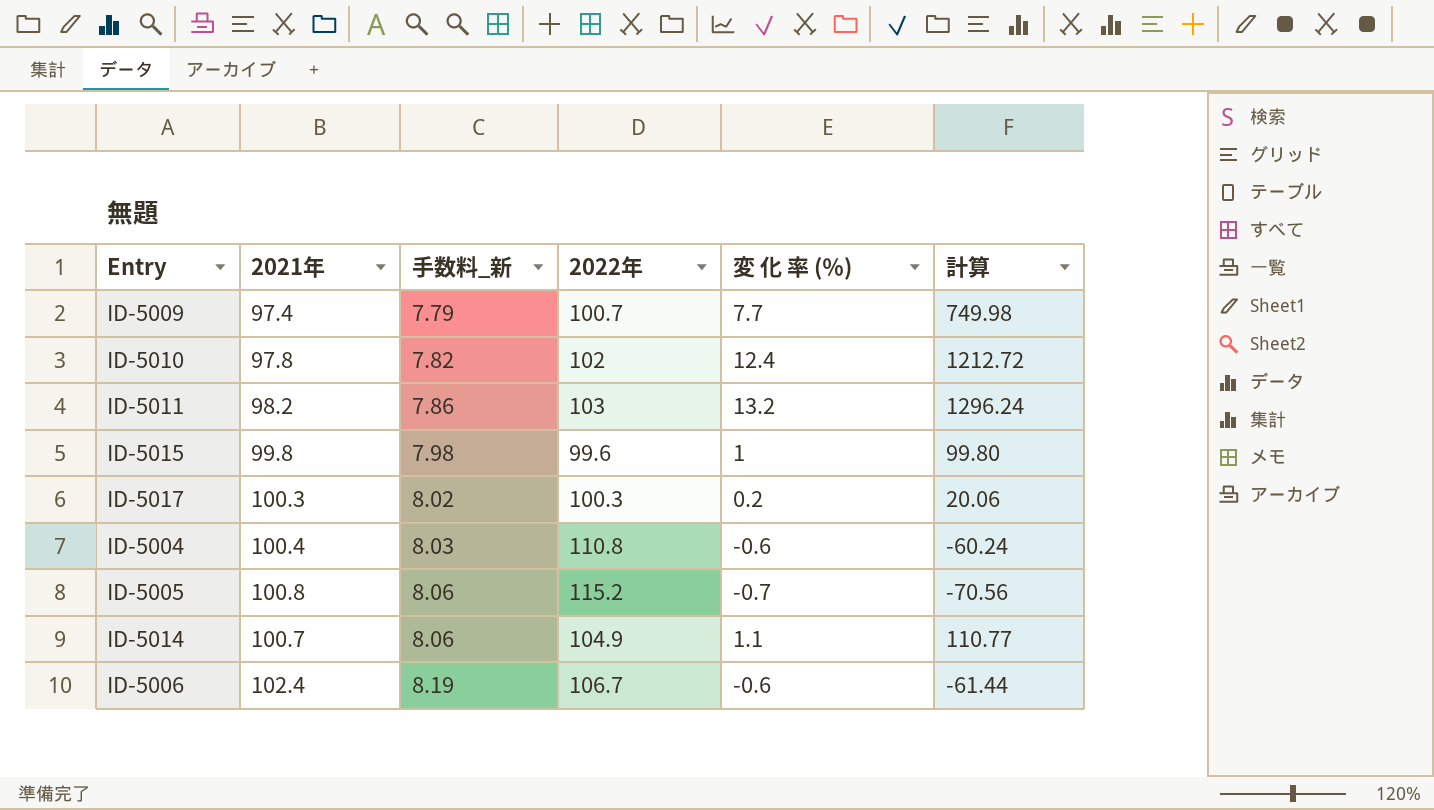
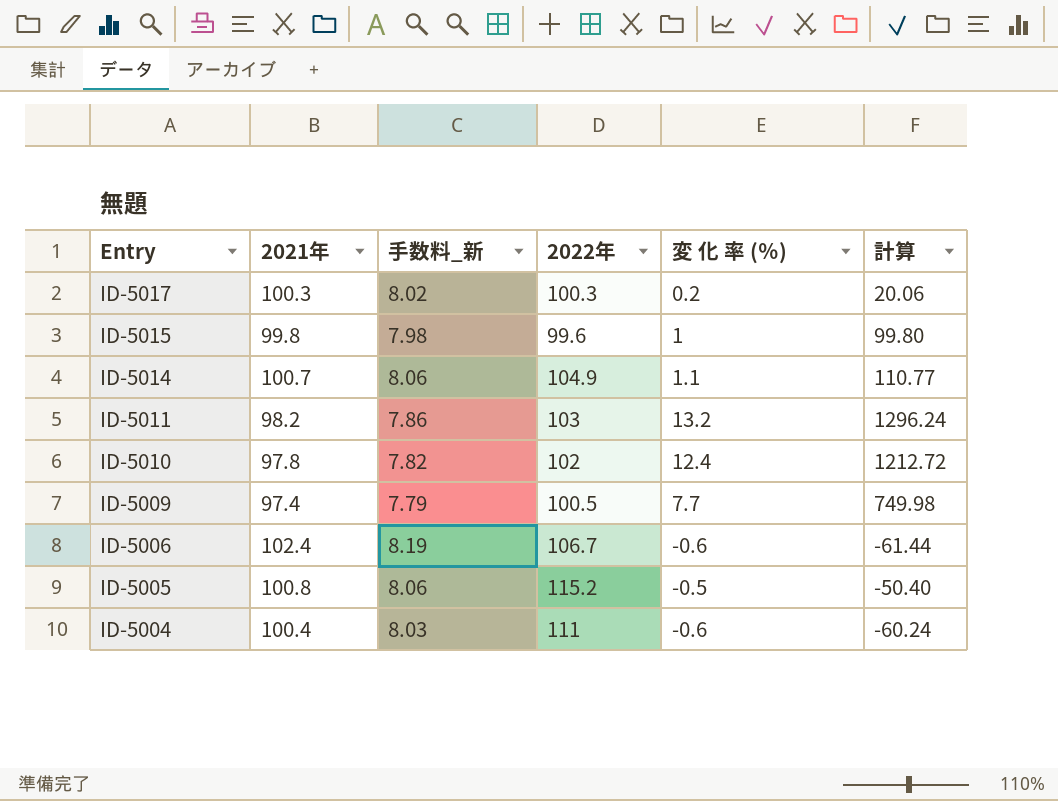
row order: 手数料_新 ascending -> Entry descending
ID-5009 | 2022年: 100.7 -> 100.5
ID-5005 | 変 化 率 (％): -0.7 -> -0.5
ID-5005 | 計算: -70.56 -> -50.40
ID-5004 | 2022年: 110.8 -> 111

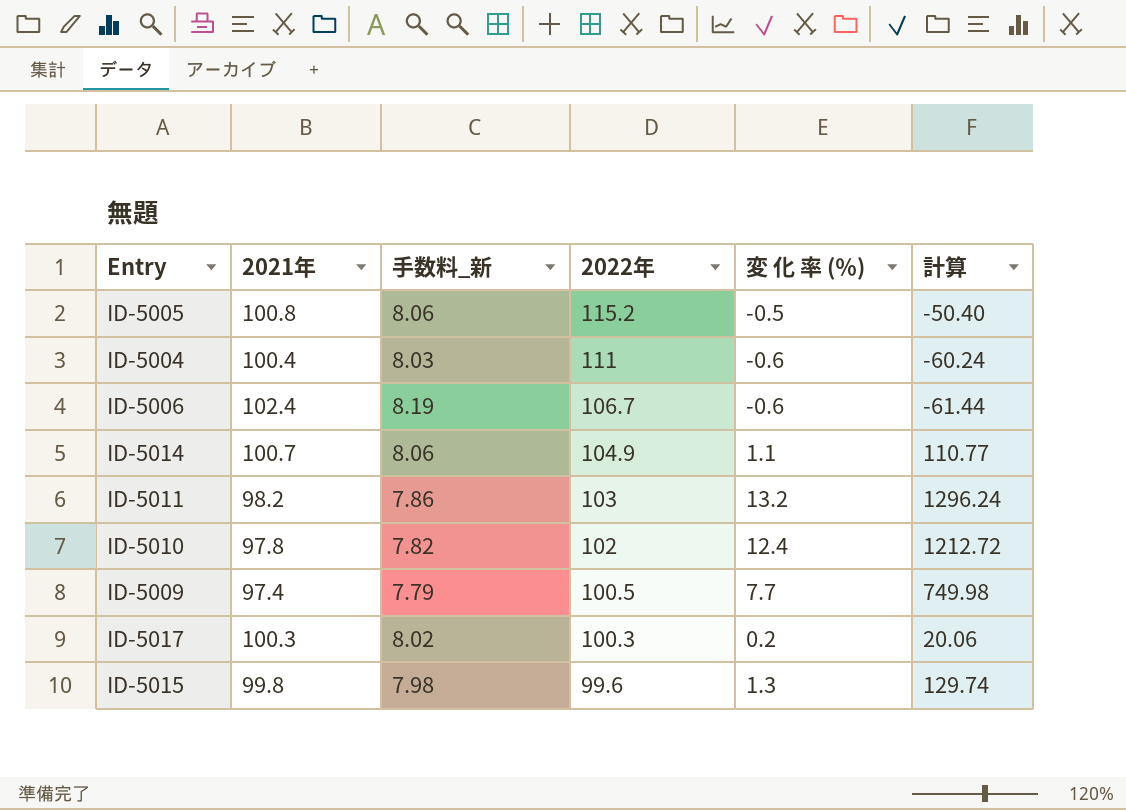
row order: Entry descending -> 2022年 descending
ID-5015 | 変 化 率 (％): 1 -> 1.3
ID-5015 | 計算: 99.80 -> 129.74

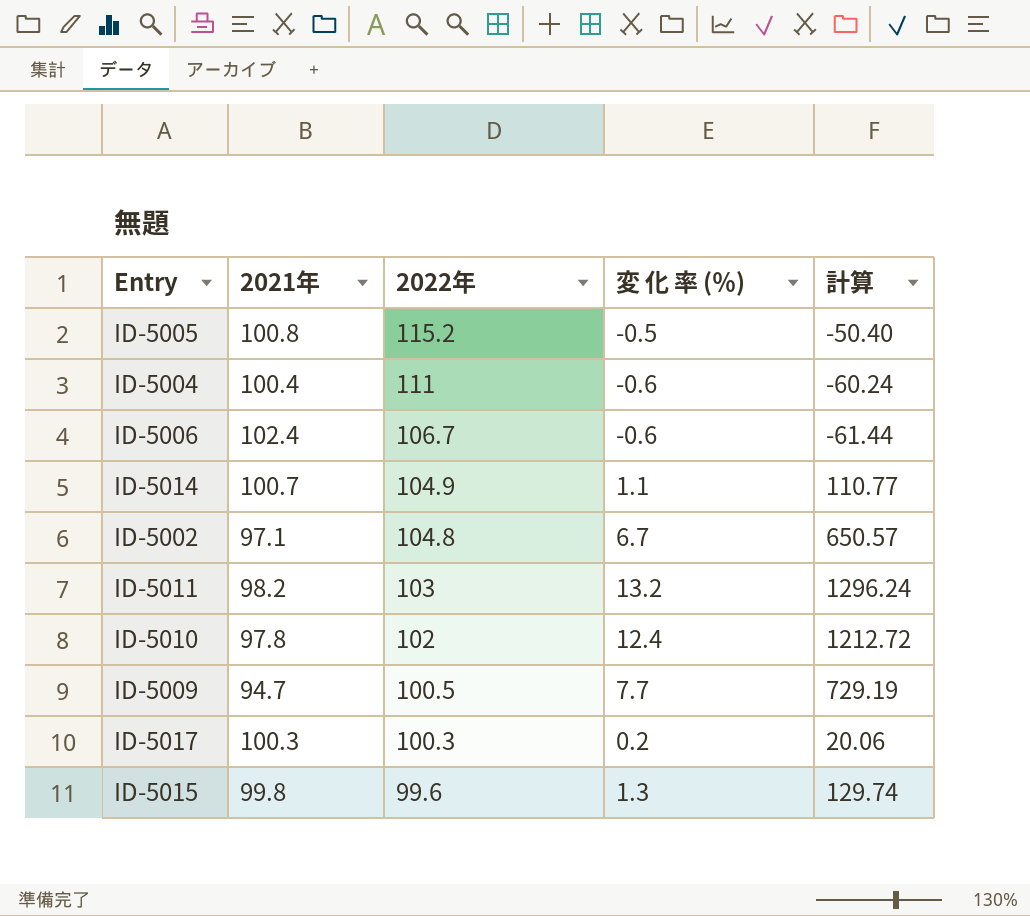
column 手数料_新 | formula: [2021年] * 0.08 -> none
row ID-5002: none -> 97.1 | 104.8 | 6.7 | 650.57
ID-5009 | 2021年: 97.4 -> 94.7
ID-5009 | 計算: 749.98 -> 729.19

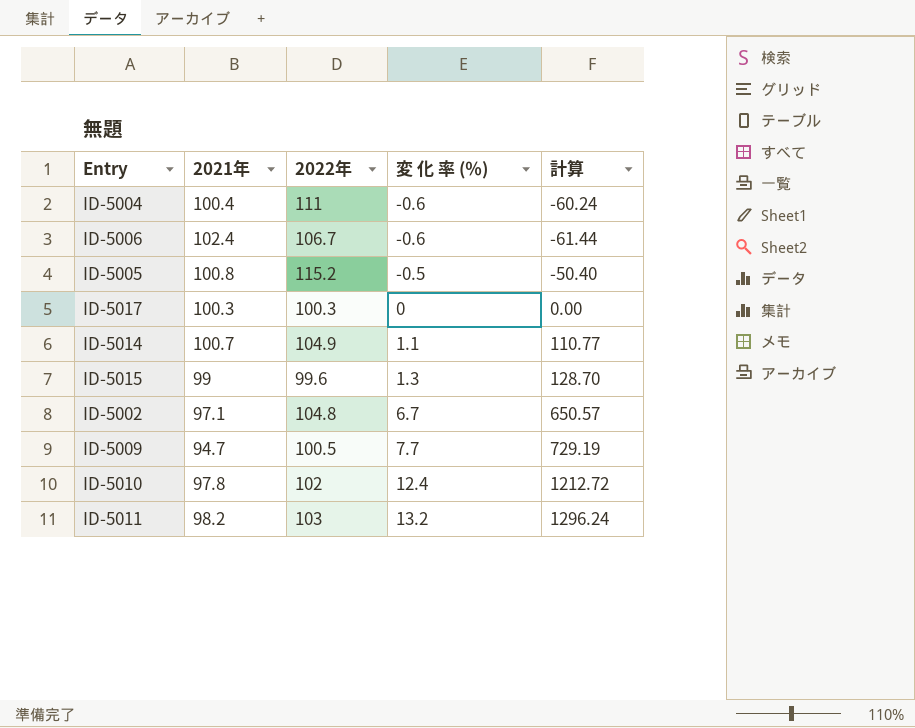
row order: 2022年 descending -> 変 化 率 (％) ascending
ID-5017 | 変 化 率 (％): 0.2 -> 0
ID-5017 | 計算: 20.06 -> 0.00
ID-5015 | 2021年: 99.8 -> 99
ID-5015 | 計算: 129.74 -> 128.70

